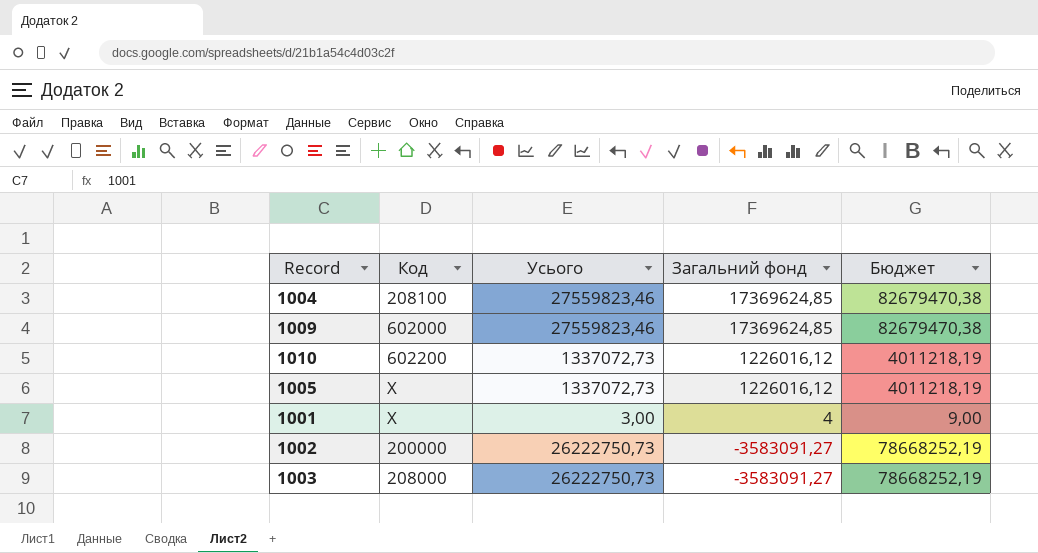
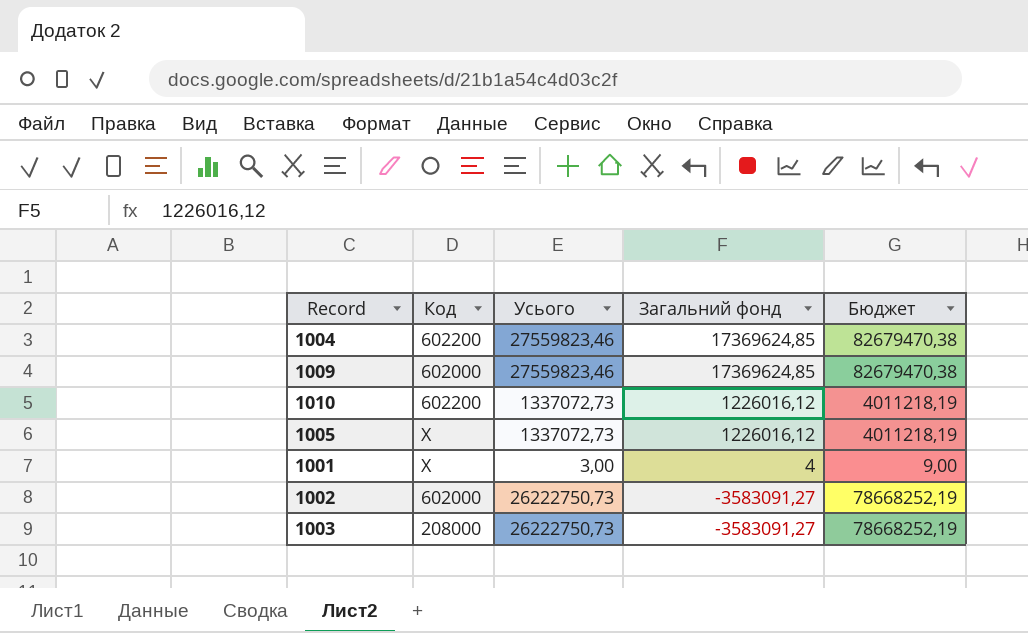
1004 | Код: 208100 -> 602200
1002 | Код: 200000 -> 602000

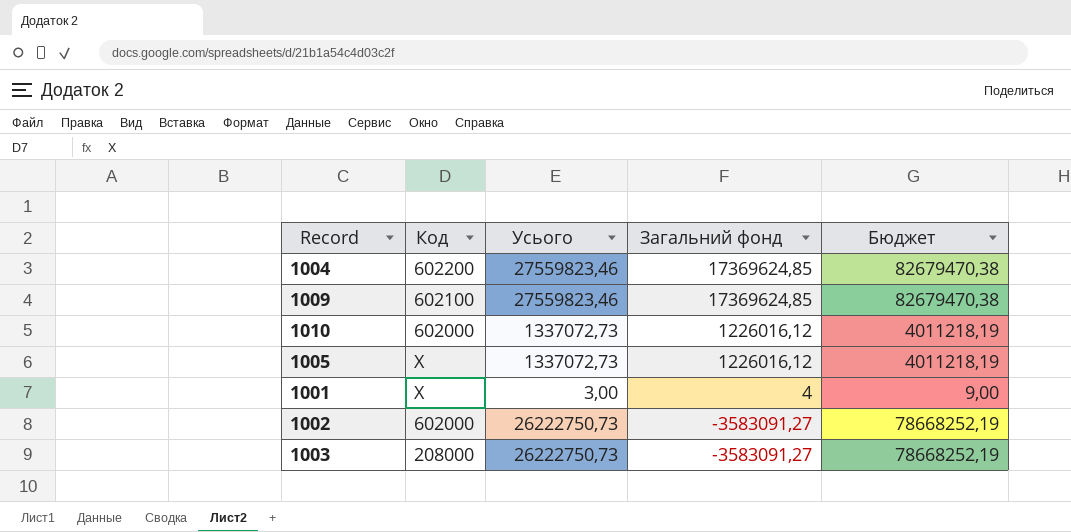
1009 | Код: 602000 -> 602100
1010 | Код: 602200 -> 602000

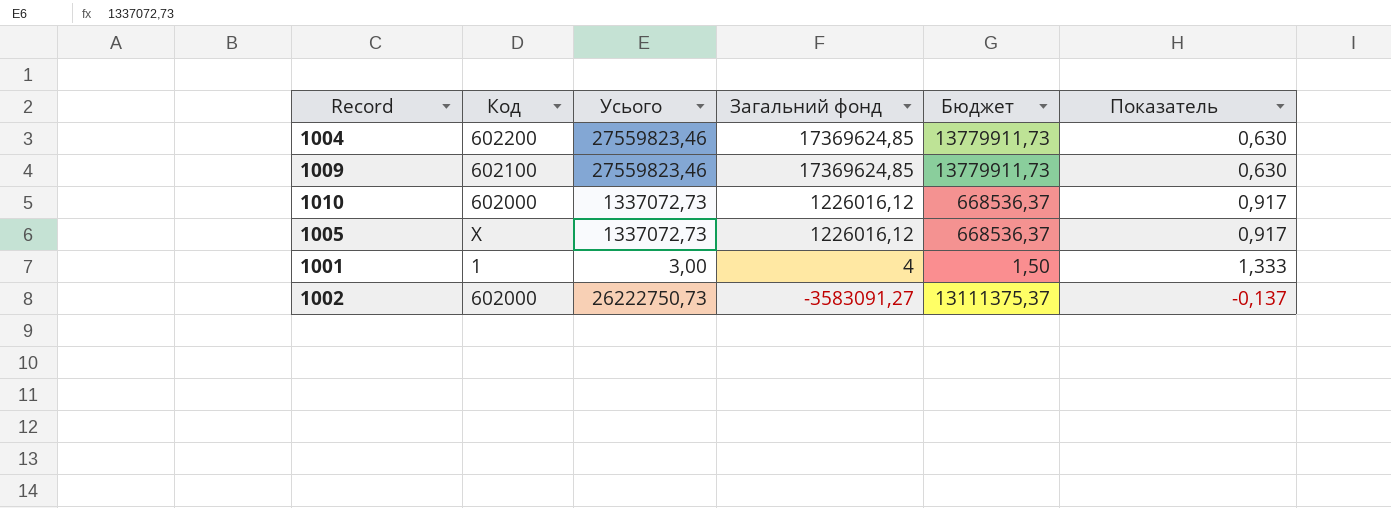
column Бюджет | formula: [Усього] * 3 -> [Усього] * 0,5
column Показатель | formula: none -> [Загальний фонд] / [Усього]
row 1003: 208000 | 26222750,73 | -3583091,27 | 78668252,19 -> none
1001 | Код: X -> 1

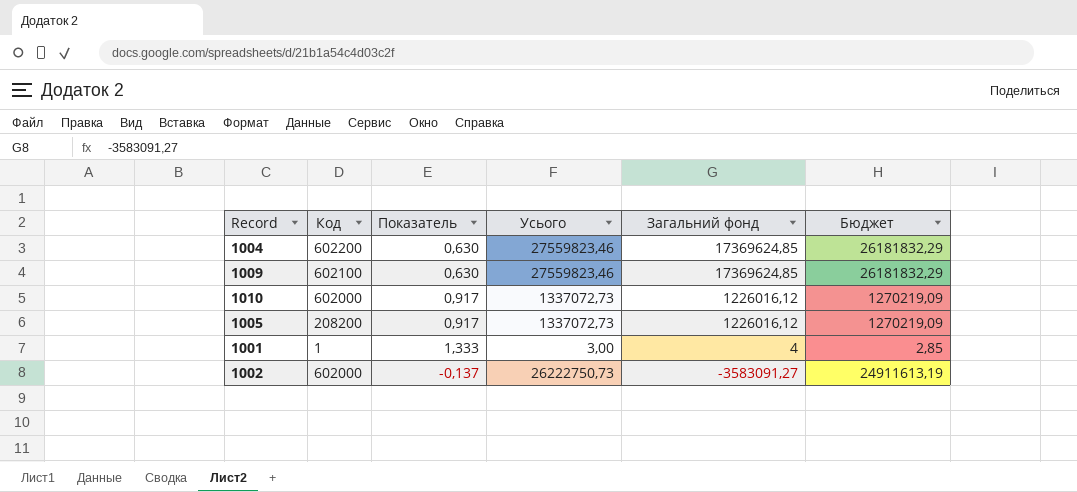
column Показатель | position: 6 -> 3
column Бюджет | formula: [Усього] * 0,5 -> [Усього] * 0,95
1005 | Код: X -> 208200

